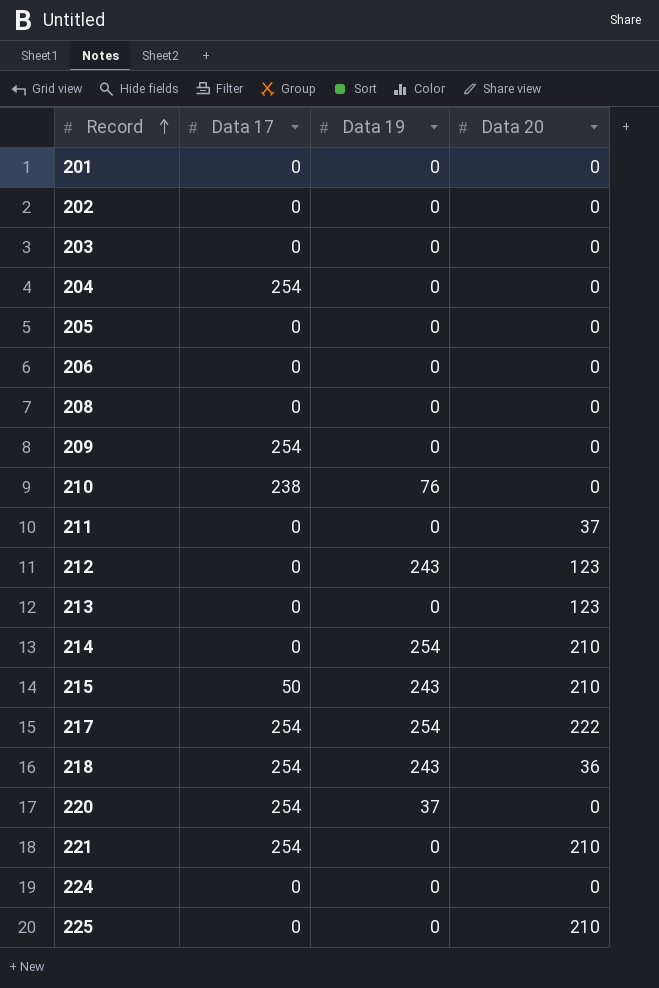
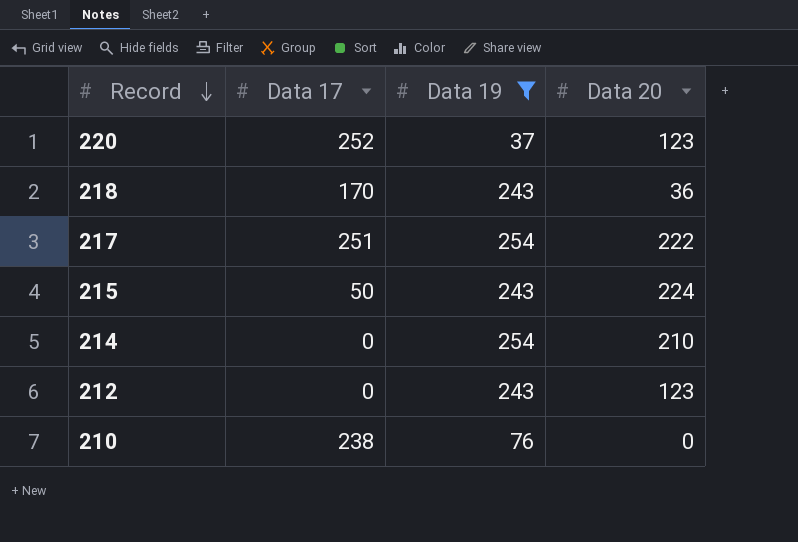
filter: none -> Data 19 != 0
row order: Record ascending -> Record descending
220 | Data 17: 254 -> 252
220 | Data 20: 0 -> 123
218 | Data 17: 254 -> 170
217 | Data 17: 254 -> 251
215 | Data 20: 210 -> 224

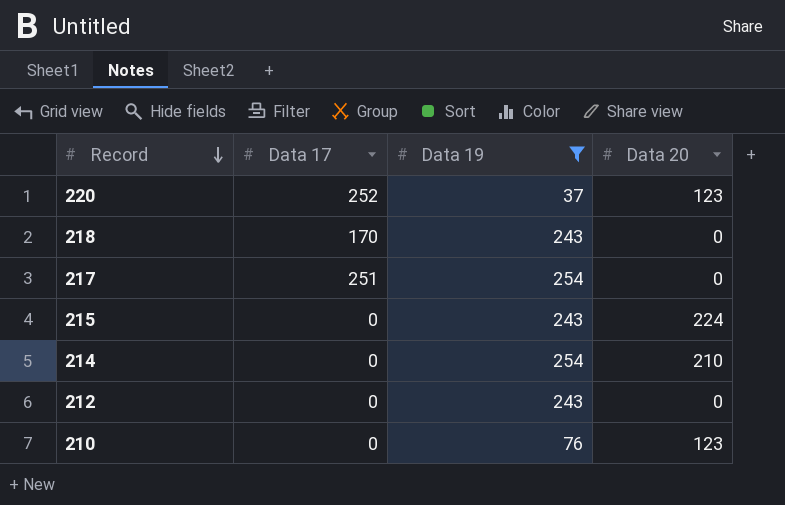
218 | Data 20: 36 -> 0
217 | Data 20: 222 -> 0
215 | Data 17: 50 -> 0
212 | Data 20: 123 -> 0
210 | Data 17: 238 -> 0
210 | Data 20: 0 -> 123

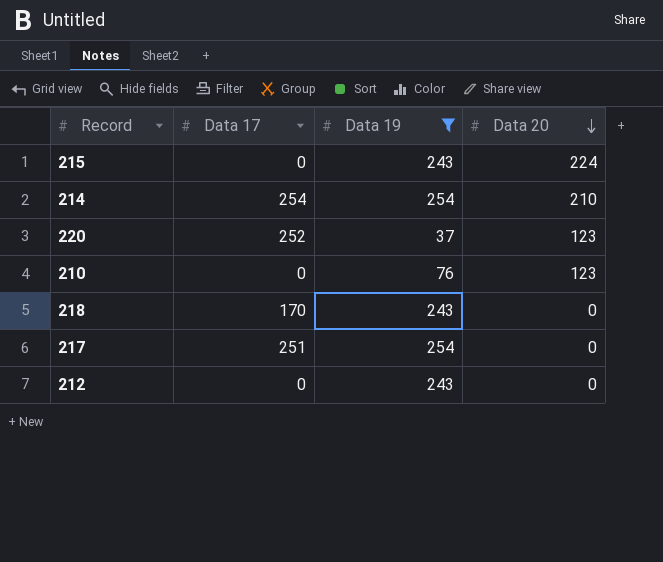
row order: Record descending -> Data 20 descending
214 | Data 17: 0 -> 254

